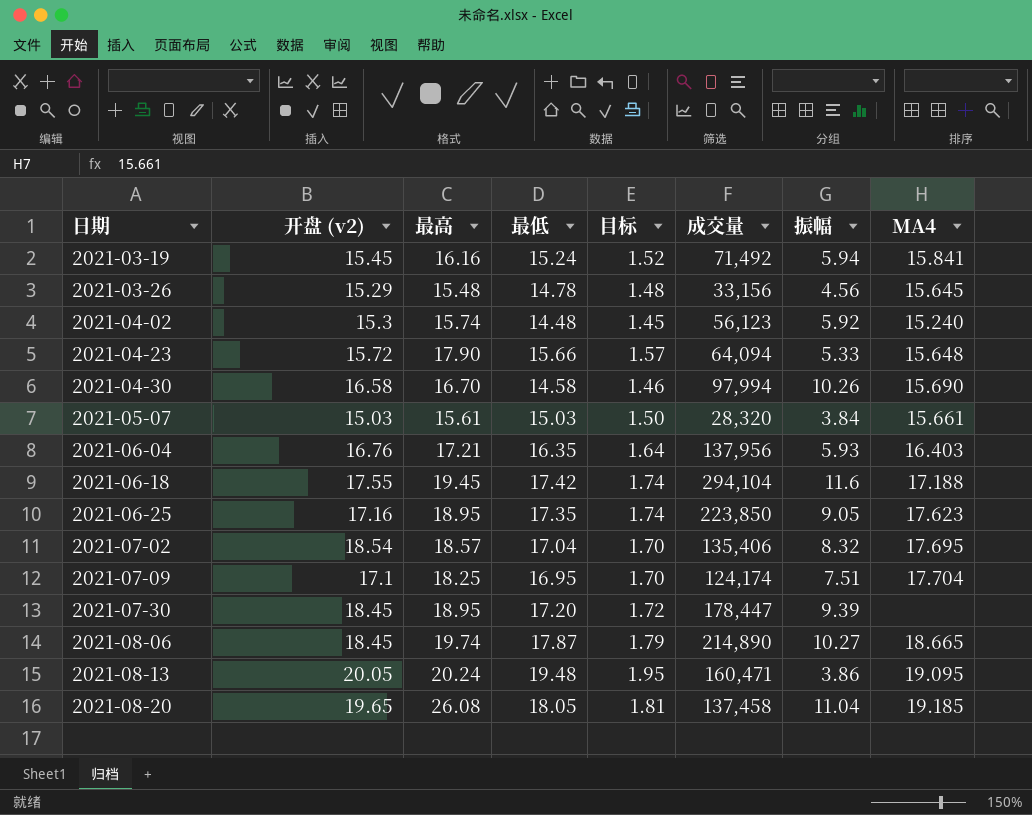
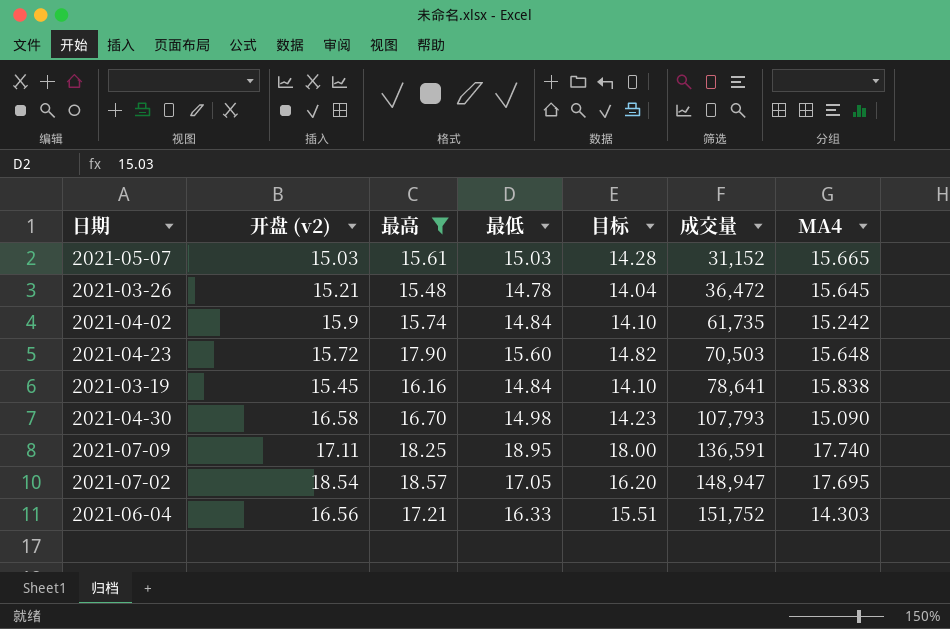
filter: none -> 最高 <= 18.57
row order: 日期 ascending -> 成交量 ascending
column 振幅 | position: 7 -> none
column 目标 | formula: [最低] * 0.1 -> [最低] * 0.95
2021-05-07 | 成交量: 28,320 -> 31,152
2021-05-07 | MA4: 15.661 -> 15.665
2021-03-26 | 开盘 (v2): 15.29 -> 15.21
2021-03-26 | 成交量: 33,156 -> 36,472
2021-04-02 | 开盘 (v2): 15.3 -> 15.9
2021-04-02 | 最低: 14.48 -> 14.84
2021-04-02 | 成交量: 56,123 -> 61,735
2021-04-02 | MA4: 15.240 -> 15.242
2021-04-23 | 最低: 15.66 -> 15.60
2021-04-23 | 成交量: 64,094 -> 70,503
2021-03-19 | 最低: 15.24 -> 14.84
2021-03-19 | 成交量: 71,492 -> 78,641
2021-03-19 | MA4: 15.841 -> 15.838
2021-04-30 | 最低: 14.58 -> 14.98
2021-04-30 | 成交量: 97,994 -> 107,793
2021-04-30 | MA4: 15.690 -> 15.090
2021-07-09 | 开盘 (v2): 17.1 -> 17.11
2021-07-09 | 最低: 16.95 -> 18.95
2021-07-09 | 成交量: 124,174 -> 136,591
2021-07-09 | MA4: 17.704 -> 17.740
2021-07-02 | 最低: 17.04 -> 17.05
2021-07-02 | 成交量: 135,406 -> 148,947
2021-06-04 | 开盘 (v2): 16.76 -> 16.56
2021-06-04 | 最低: 16.35 -> 16.33
2021-06-04 | 成交量: 137,956 -> 151,752
2021-06-04 | MA4: 16.403 -> 14.303

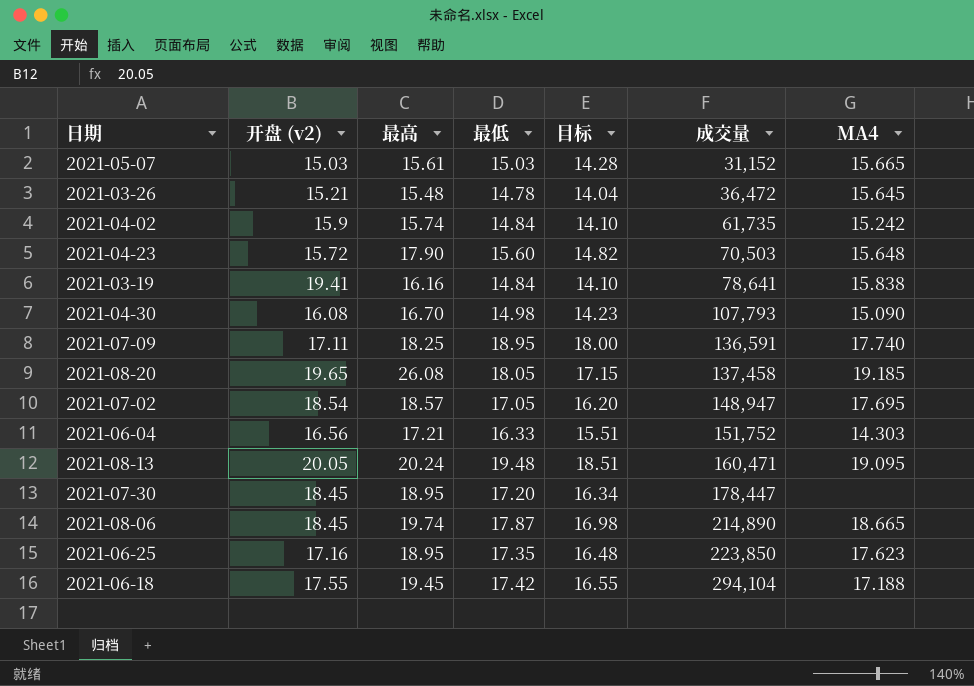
filter: 最高 <= 18.57 -> none
2021-03-19 | 开盘 (v2): 15.45 -> 19.41
2021-04-30 | 开盘 (v2): 16.58 -> 16.08

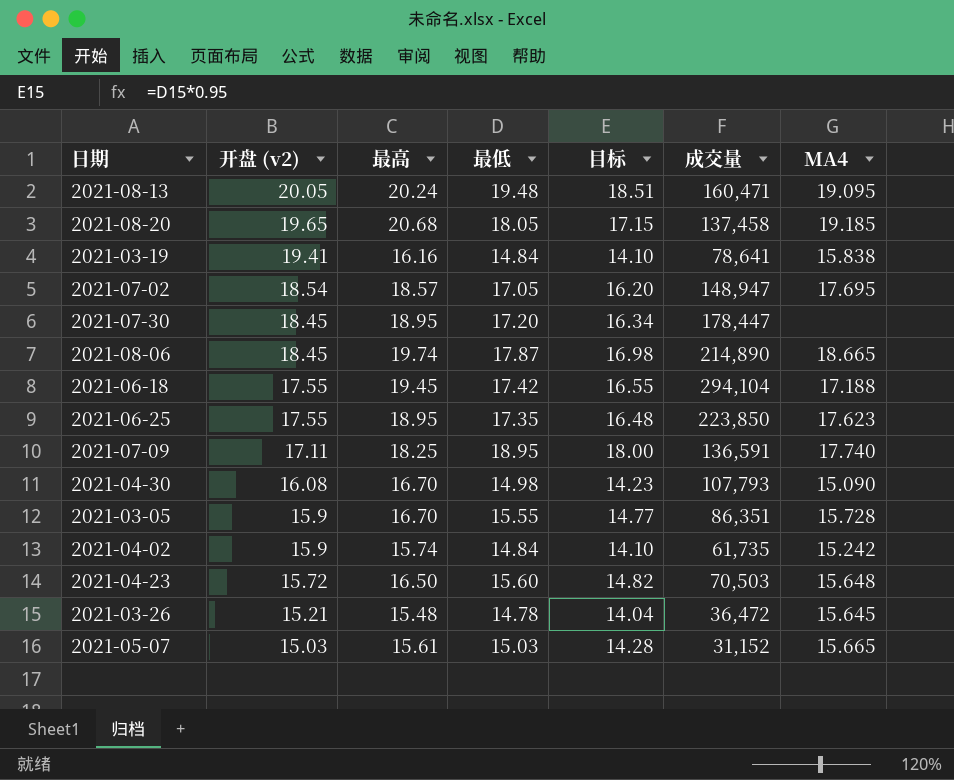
row order: 成交量 ascending -> 开盘 (v2) descending
row 2021-06-04: 16.56 | 17.21 | 16.33 | 15.51 | 151,752 | 14.303 -> none
2021-08-20 | 最高: 26.08 -> 20.68
2021-06-25 | 开盘 (v2): 17.16 -> 17.55
row 2021-03-05: none -> 15.9 | 16.70 | 15.55 | 14.77 | 86,351 | 15.728
2021-04-23 | 最高: 17.90 -> 16.50

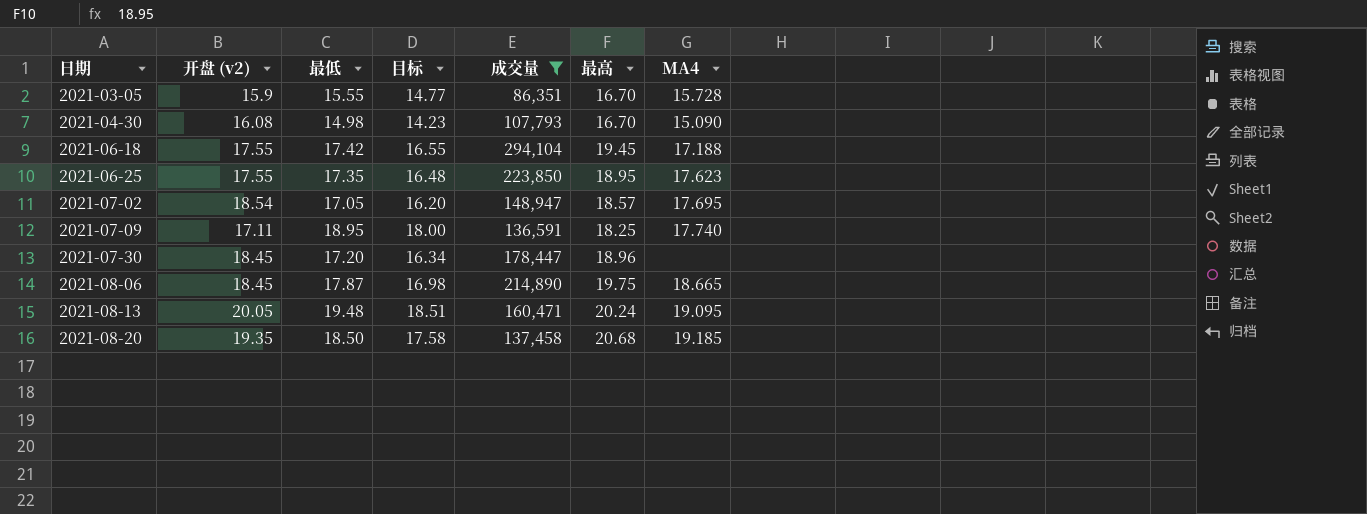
filter: none -> 成交量 >= 86,351
row order: 开盘 (v2) descending -> 日期 ascending
column 最高 | position: 3 -> 6
2021-07-30 | 最高: 18.95 -> 18.96
2021-08-06 | 最高: 19.74 -> 19.75
2021-08-20 | 开盘 (v2): 19.65 -> 19.35
2021-08-20 | 最低: 18.05 -> 18.50
2021-08-20 | 目标: 17.15 -> 17.58

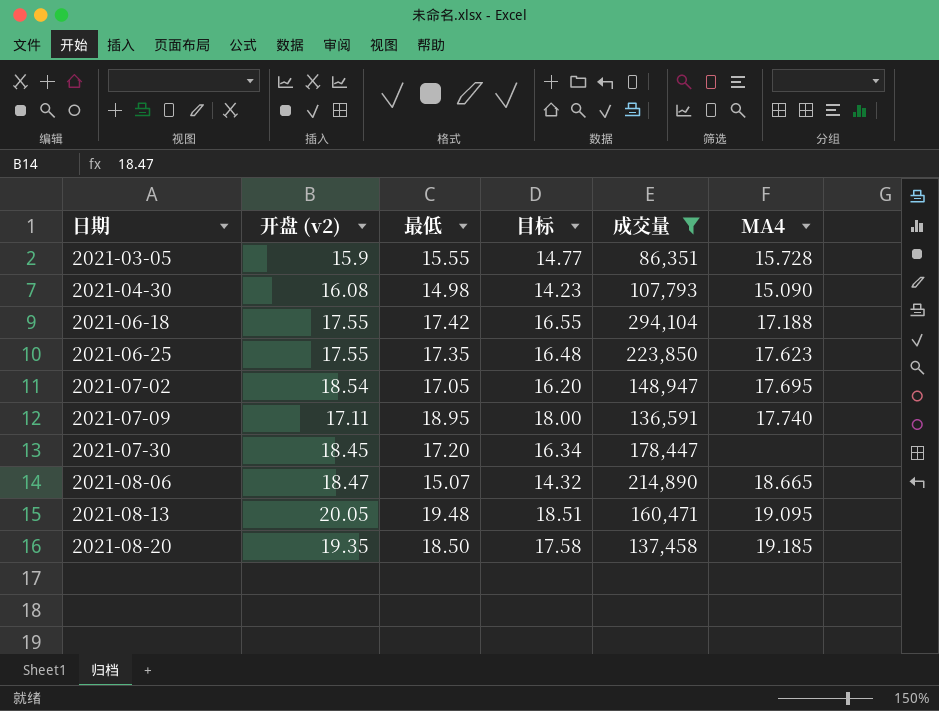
column 最高 | position: 6 -> none
2021-08-06 | 开盘 (v2): 18.45 -> 18.47
2021-08-06 | 最低: 17.87 -> 15.07
2021-08-06 | 目标: 16.98 -> 14.32

